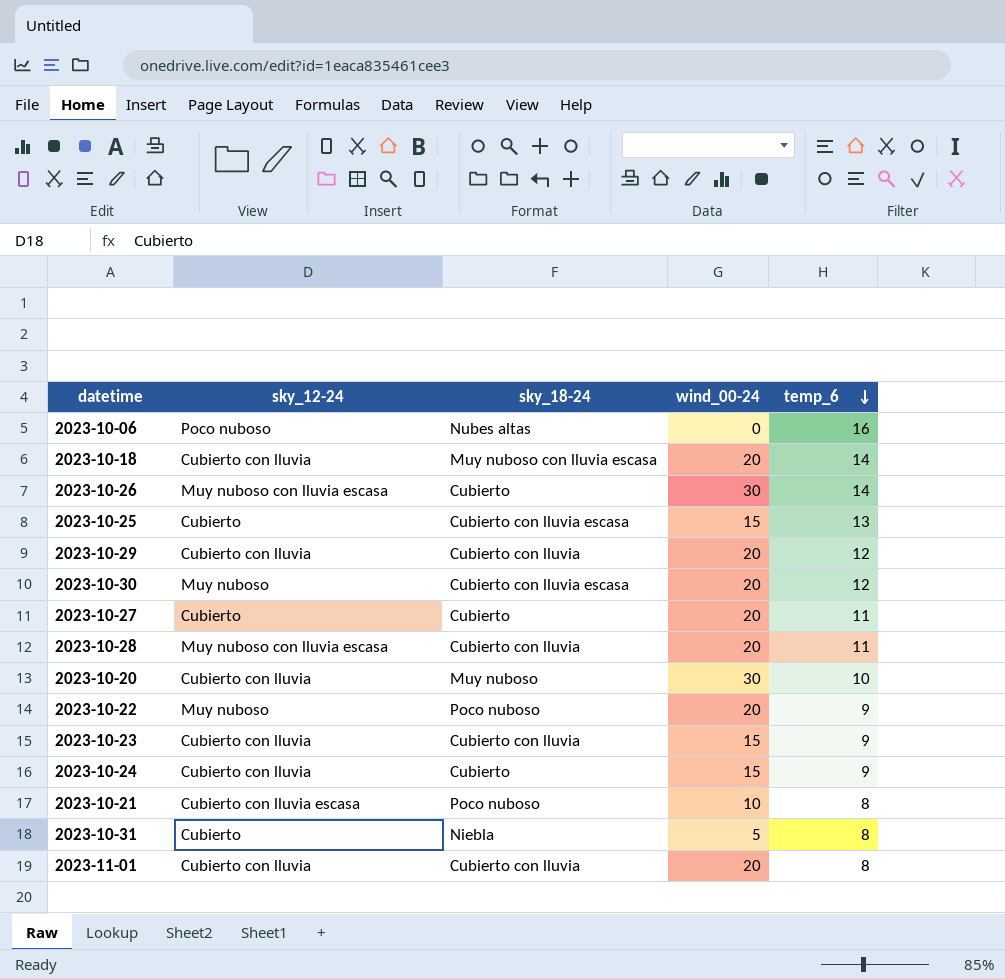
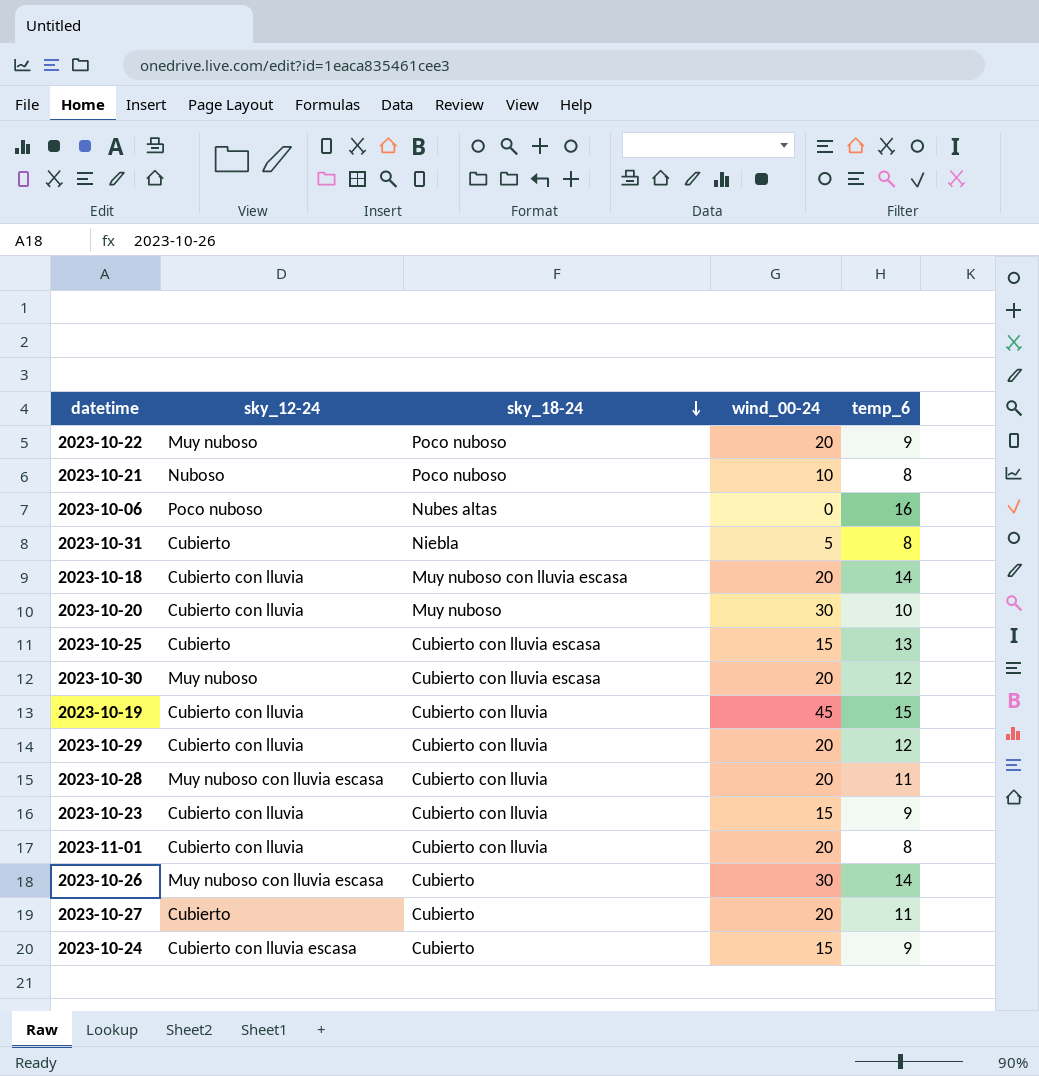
row order: temp_6 descending -> sky_18-24 descending
2023-10-21 | sky_12-24: Cubierto con lluvia escasa -> Nuboso
row 2023-10-19: none -> Cubierto con lluvia | Cubierto con lluvia | 45 | 15
2023-10-24 | sky_12-24: Cubierto con lluvia -> Cubierto con lluvia escasa

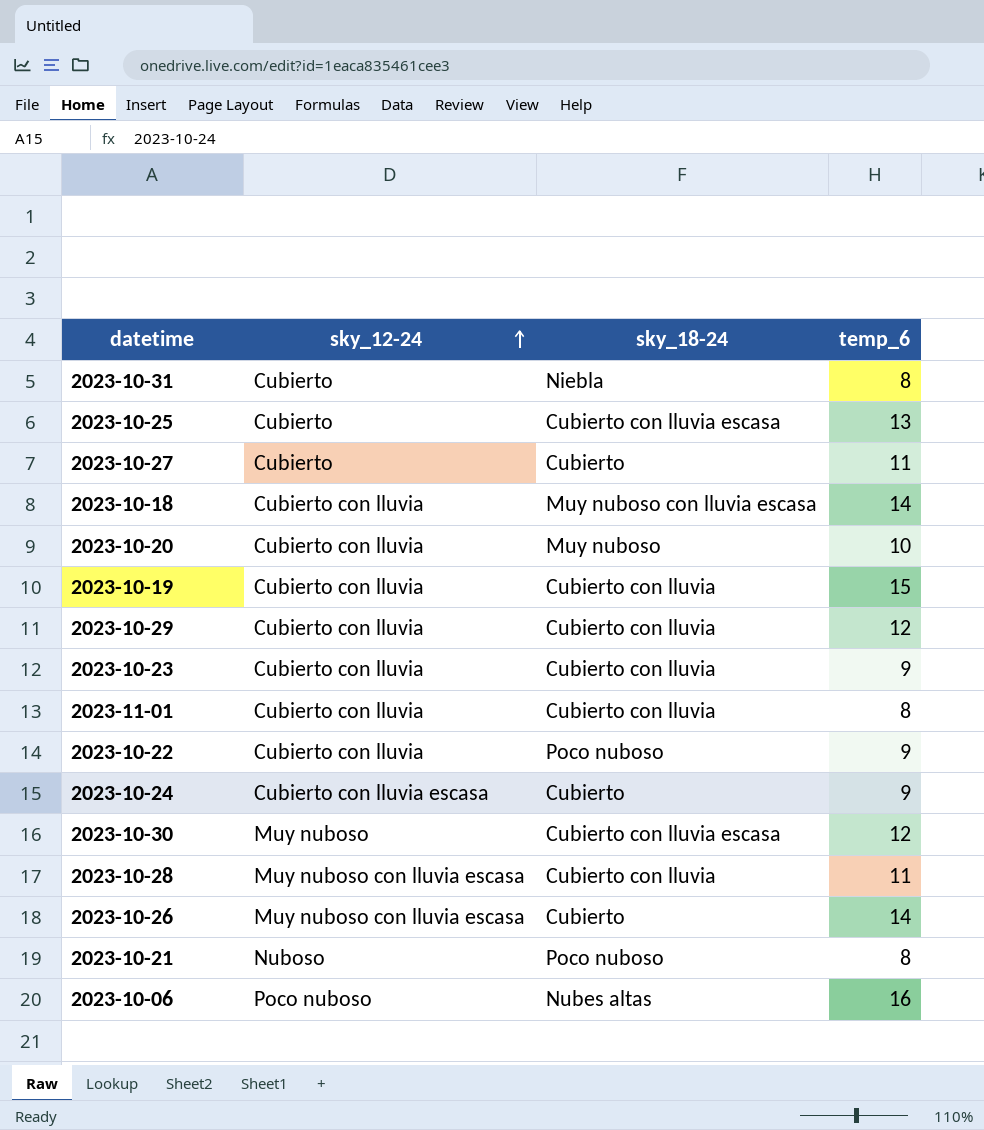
row order: sky_18-24 descending -> sky_12-24 ascending
column wind_00-24 | position: 4 -> none
2023-10-22 | sky_12-24: Muy nuboso -> Cubierto con lluvia

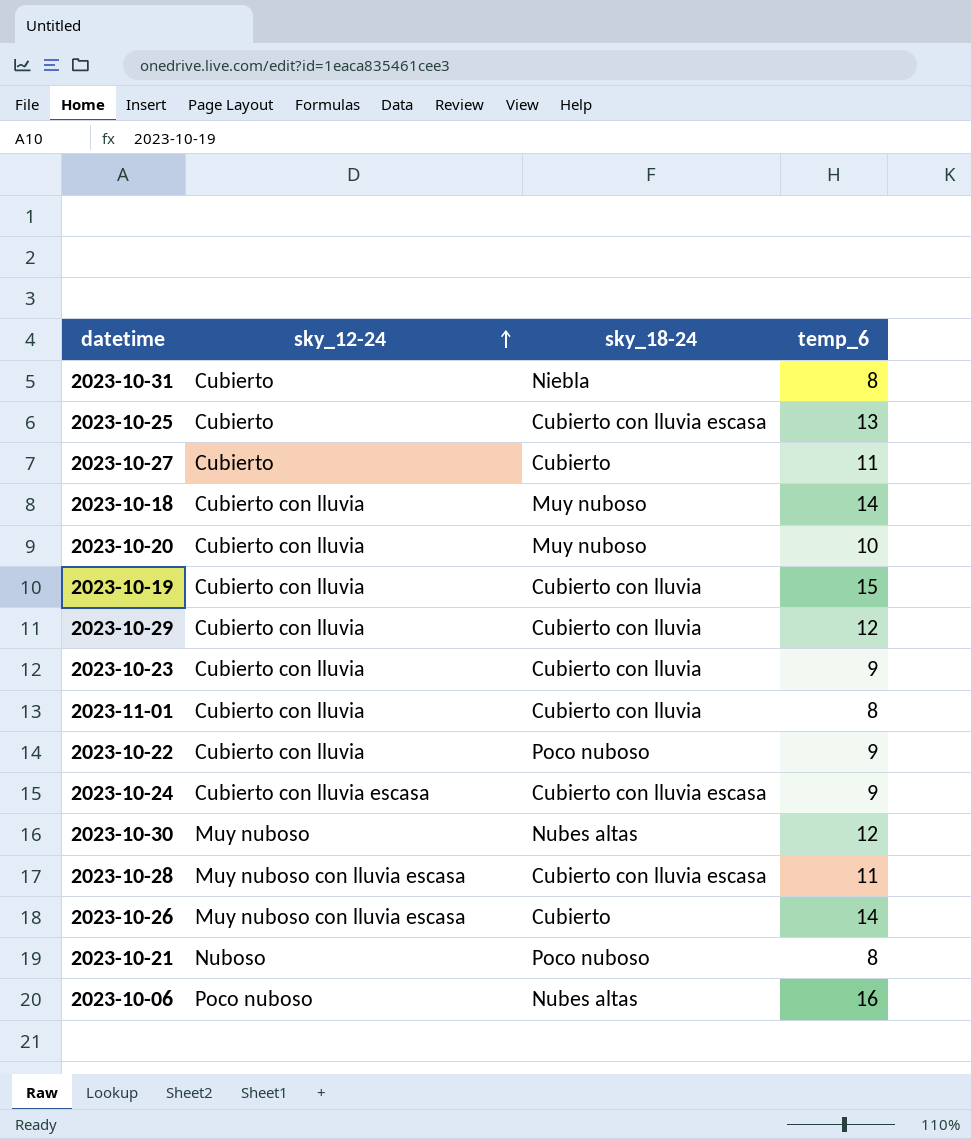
2023-10-18 | sky_18-24: Muy nuboso con lluvia escasa -> Muy nuboso
2023-10-24 | sky_18-24: Cubierto -> Cubierto con lluvia escasa
2023-10-30 | sky_18-24: Cubierto con lluvia escasa -> Nubes altas
2023-10-28 | sky_18-24: Cubierto con lluvia -> Cubierto con lluvia escasa

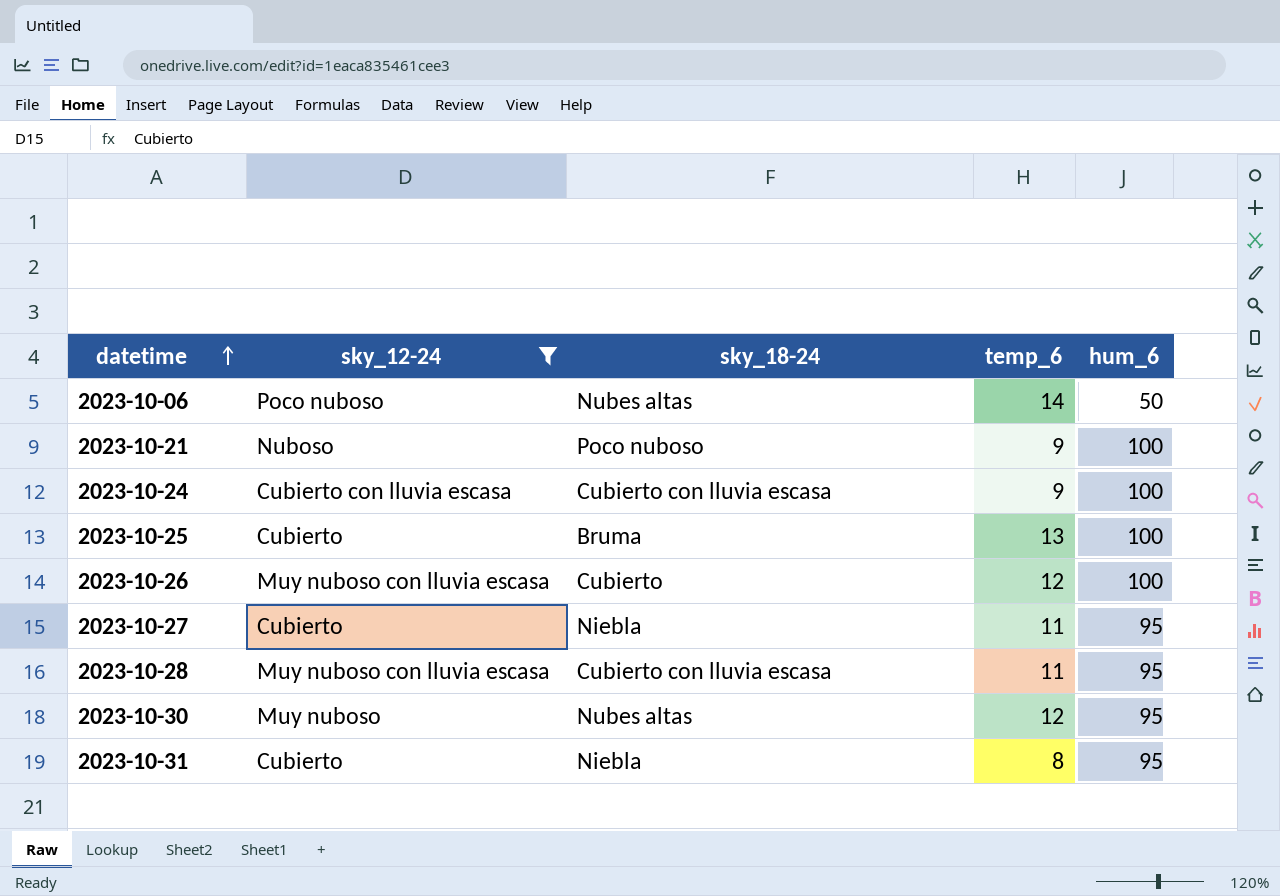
filter: none -> sky_12-24 != Cubierto con lluvia
row order: sky_12-24 ascending -> datetime ascending
column hum_6 | position: none -> 5
2023-10-06 | temp_6: 16 -> 14
2023-10-21 | temp_6: 8 -> 9
2023-10-25 | sky_18-24: Cubierto con lluvia escasa -> Bruma
2023-10-26 | temp_6: 14 -> 12
2023-10-27 | sky_18-24: Cubierto -> Niebla

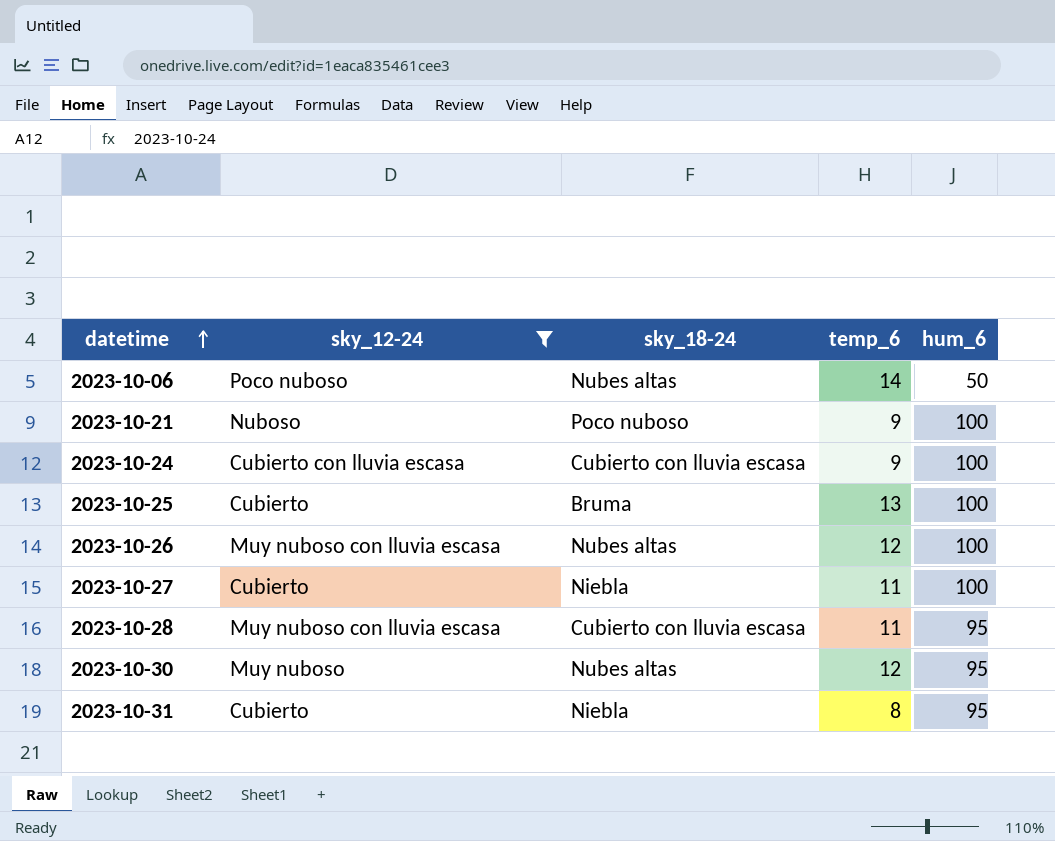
2023-10-26 | sky_18-24: Cubierto -> Nubes altas
2023-10-27 | hum_6: 95 -> 100

